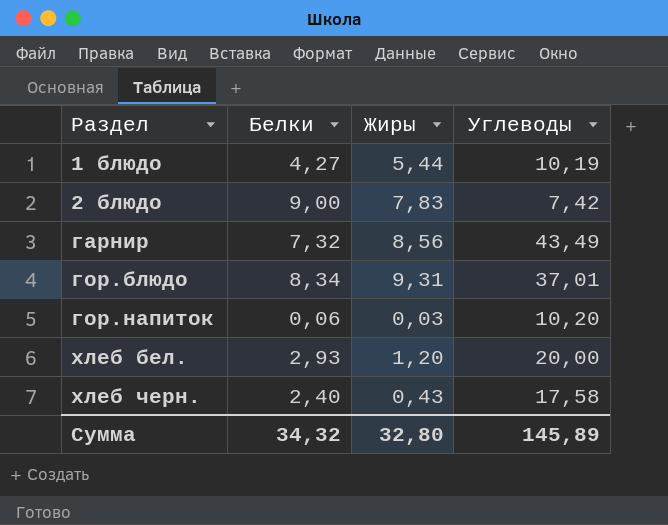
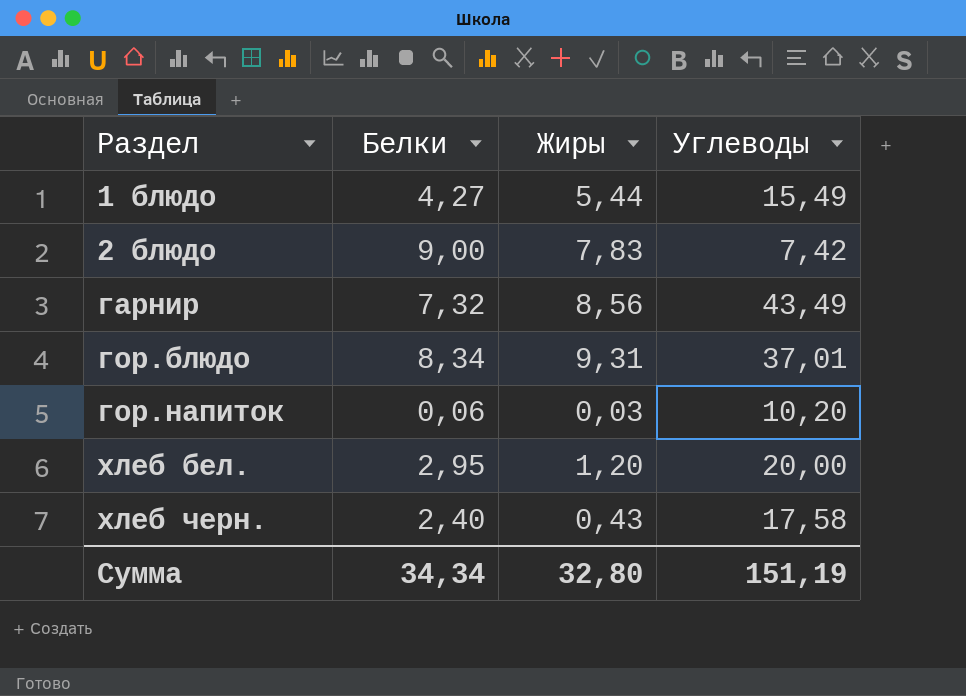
1 блюдо | Углеводы: 10,19 -> 15,49
хлеб бел. | Белки: 2,93 -> 2,95
Сумма | Белки: 34,32 -> 34,34
Сумма | Углеводы: 145,89 -> 151,19

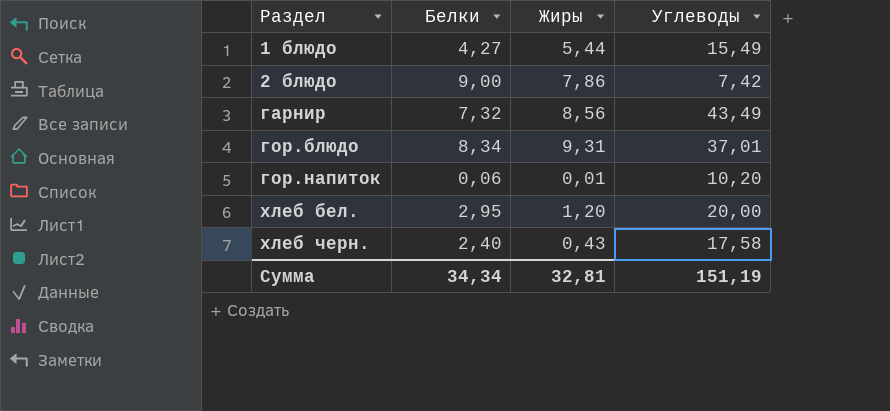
2 блюдо | Жиры: 7,83 -> 7,86
гор.напиток | Жиры: 0,03 -> 0,01
Сумма | Жиры: 32,80 -> 32,81

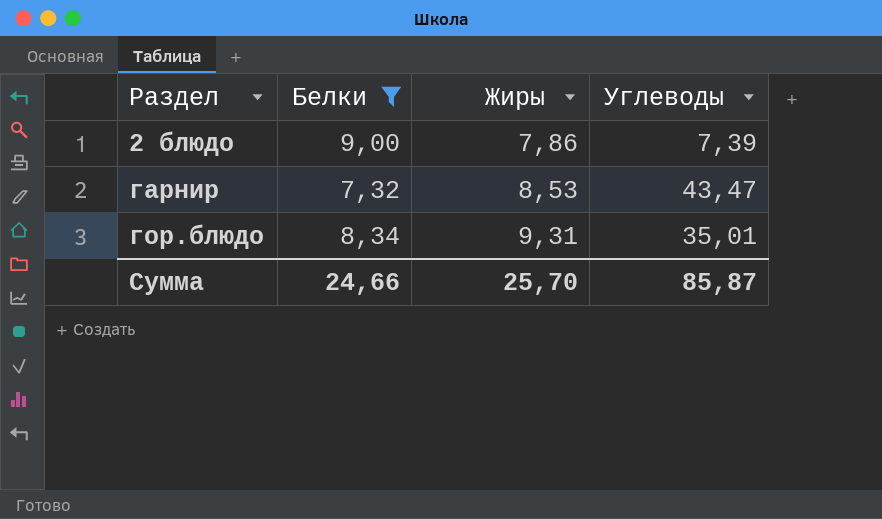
filter: none -> Белки >= 7,32
2 блюдо | Углеводы: 7,42 -> 7,39
гарнир | Жиры: 8,56 -> 8,53
гарнир | Углеводы: 43,49 -> 43,47
гор.блюдо | Углеводы: 37,01 -> 35,01
Сумма | Белки: 34,34 -> 24,66
Сумма | Жиры: 32,81 -> 25,70
Сумма | Углеводы: 151,19 -> 85,87

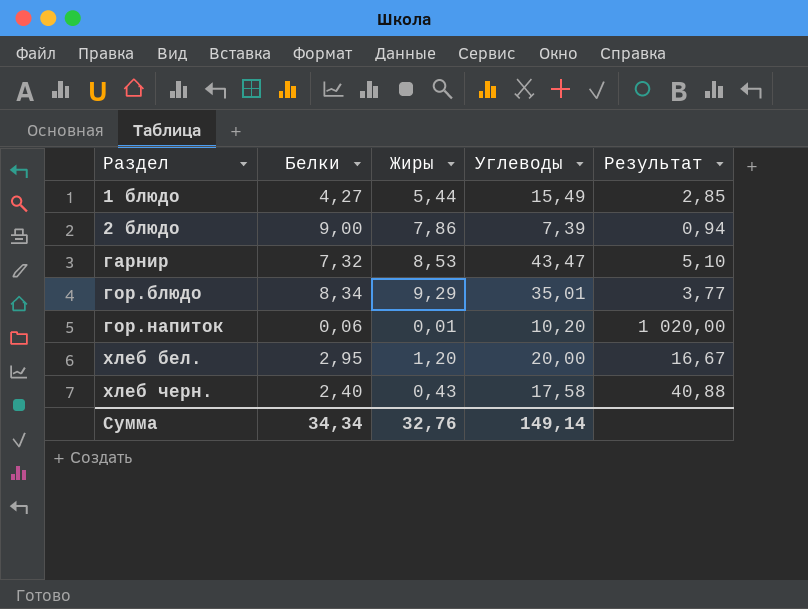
filter: Белки >= 7,32 -> none
column Результат | formula: none -> [Углеводы] / [Жиры]
гор.блюдо | Жиры: 9,31 -> 9,29
Сумма | Белки: 24,66 -> 34,34
Сумма | Жиры: 25,70 -> 32,76
Сумма | Углеводы: 85,87 -> 149,14

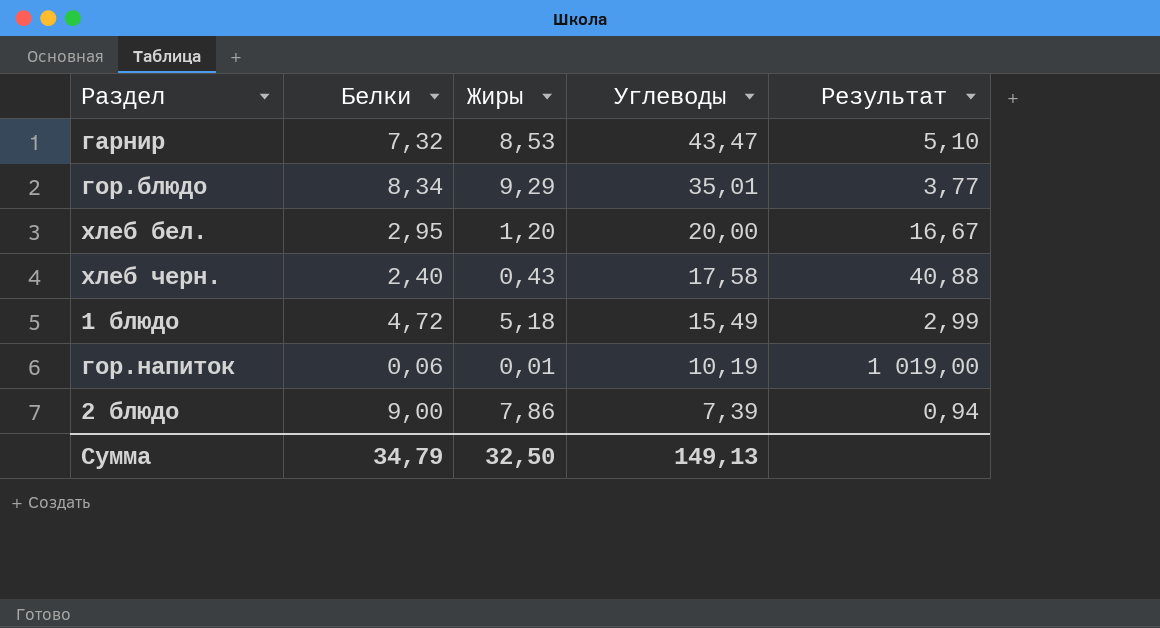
row order: Раздел ascending -> Углеводы descending
1 блюдо | Белки: 4,27 -> 4,72
1 блюдо | Жиры: 5,44 -> 5,18
1 блюдо | Результат: 2,85 -> 2,99
гор.напиток | Углеводы: 10,20 -> 10,19
гор.напиток | Результат: 1 020,00 -> 1 019,00
Сумма | Белки: 34,34 -> 34,79
Сумма | Жиры: 32,76 -> 32,50
Сумма | Углеводы: 149,14 -> 149,13

